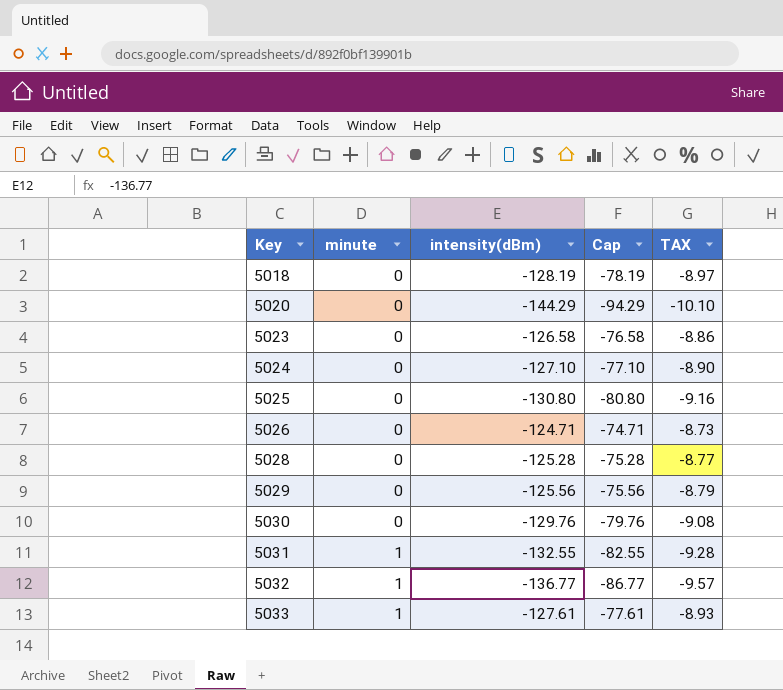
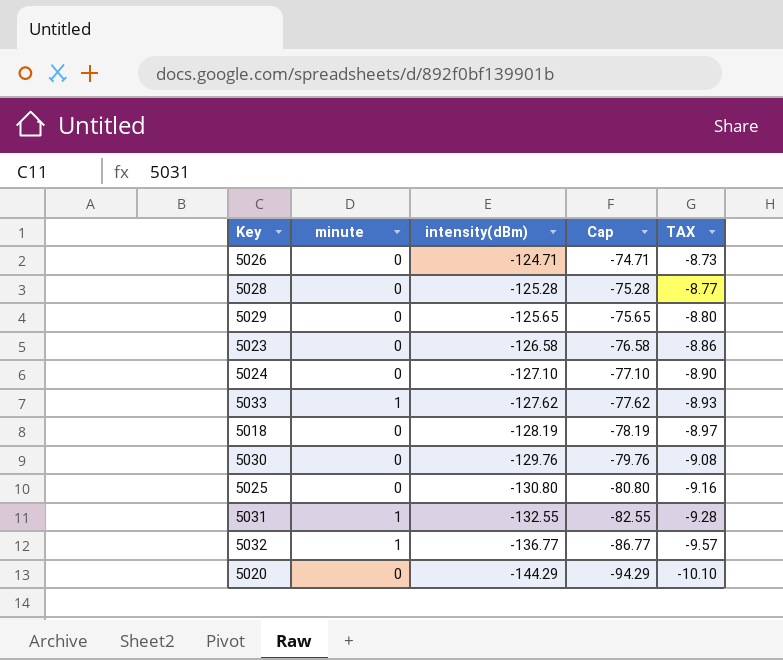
row order: Key ascending -> intensity(dBm) descending
5029 | intensity(dBm): -125.56 -> -125.65
5029 | Cap: -75.56 -> -75.65
5029 | TAX: -8.79 -> -8.80
5033 | intensity(dBm): -127.61 -> -127.62
5033 | Cap: -77.61 -> -77.62

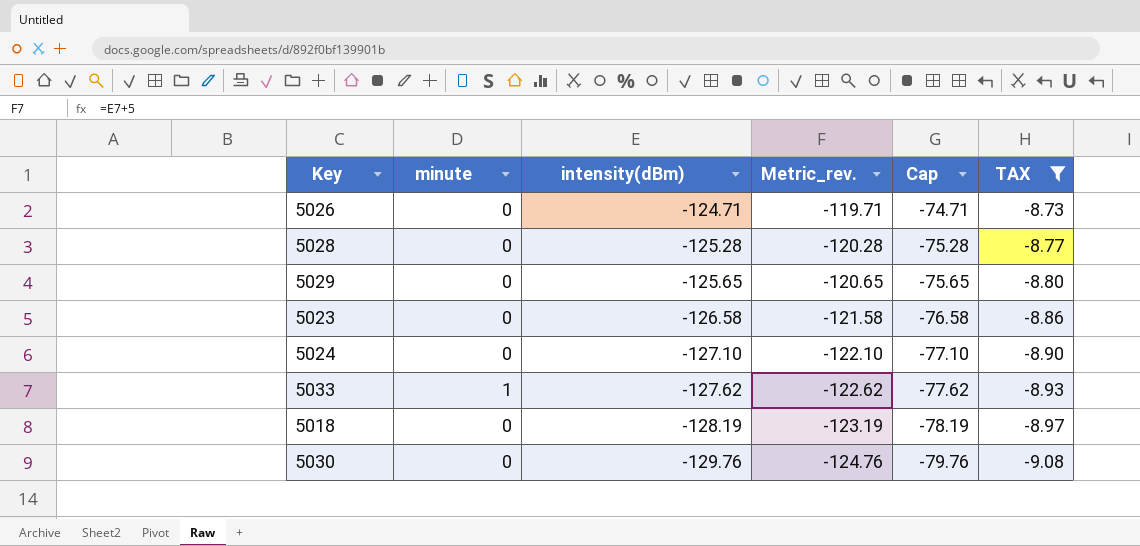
filter: none -> TAX >= -9.08
column Metric_rev. | formula: none -> [intensity(dBm)] + 5

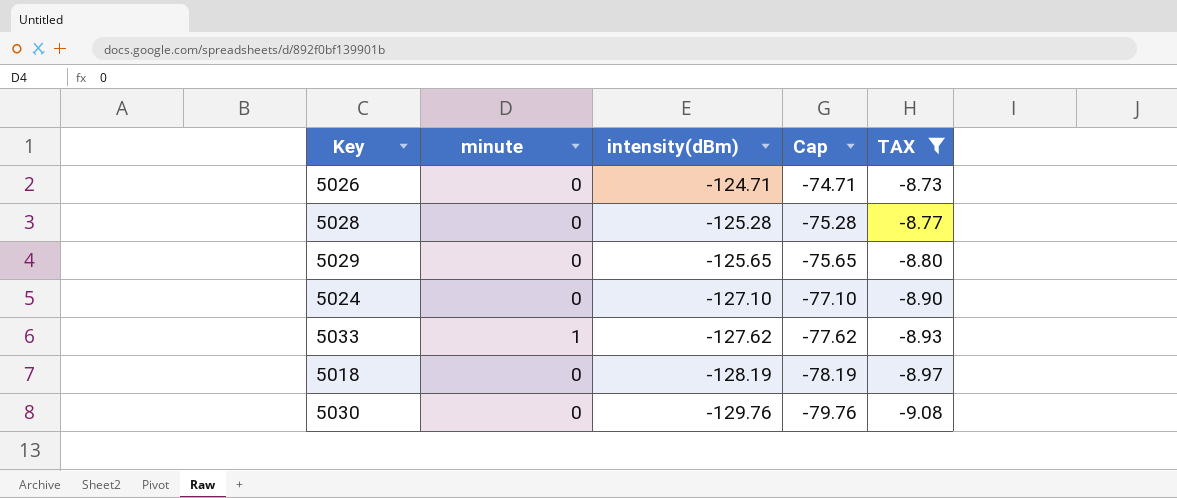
column Metric_rev. | formula: [intensity(dBm)] + 5 -> none
row 5023: 0 | -126.58 | -121.58 | -76.58 | -8.86 -> none

